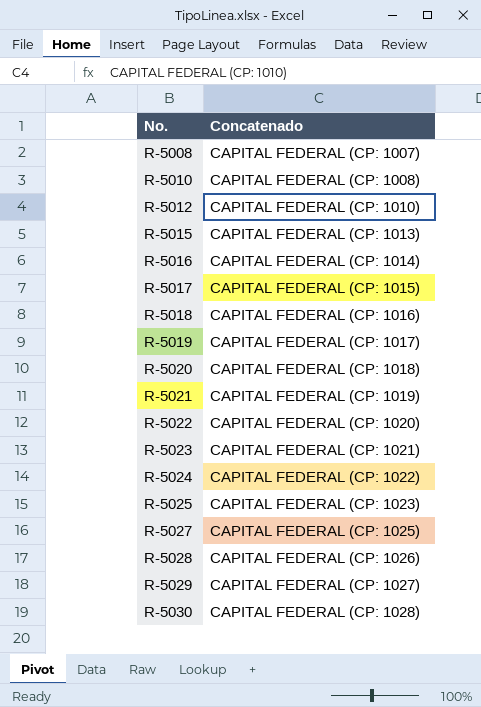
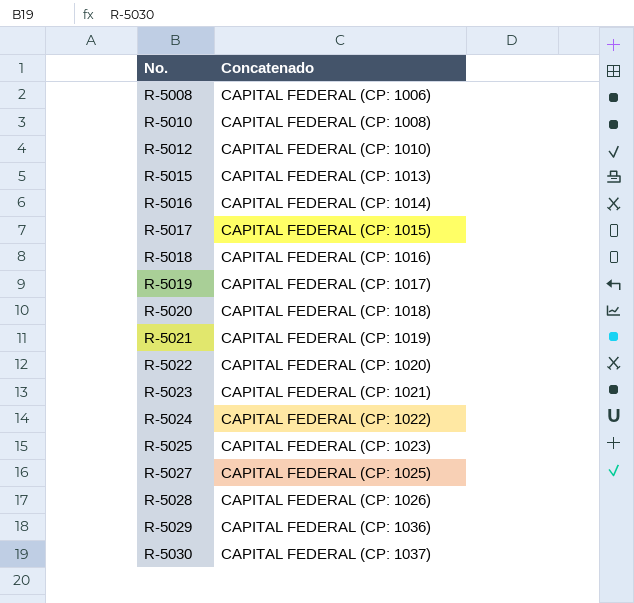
R-5008 | Concatenado: CAPITAL FEDERAL (CP: 1007) -> CAPITAL FEDERAL (CP: 1006)
R-5029 | Concatenado: CAPITAL FEDERAL (CP: 1027) -> CAPITAL FEDERAL (CP: 1036)
R-5030 | Concatenado: CAPITAL FEDERAL (CP: 1028) -> CAPITAL FEDERAL (CP: 1037)

